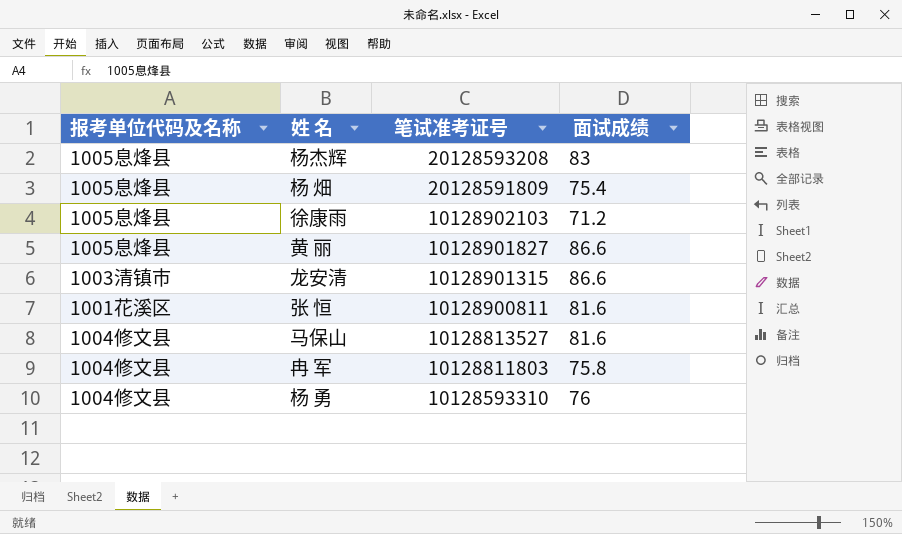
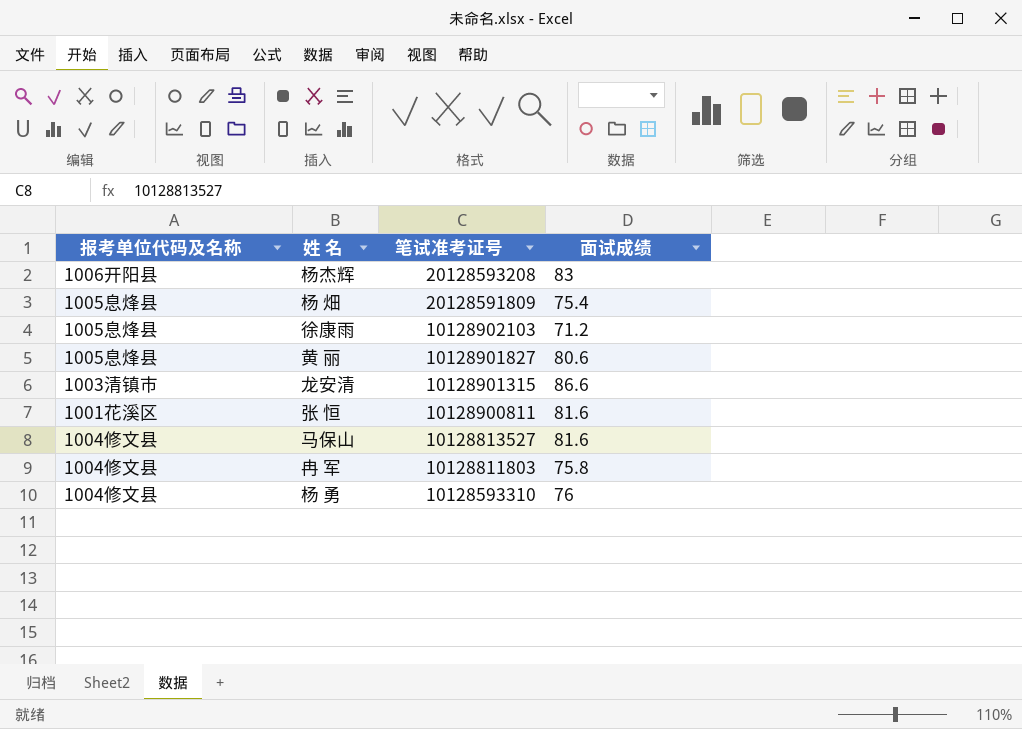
杨杰辉 | 报考单位代码及名称: 1005息烽县 -> 1006开阳县
黄 丽 | 面试成绩: 86.6 -> 80.6

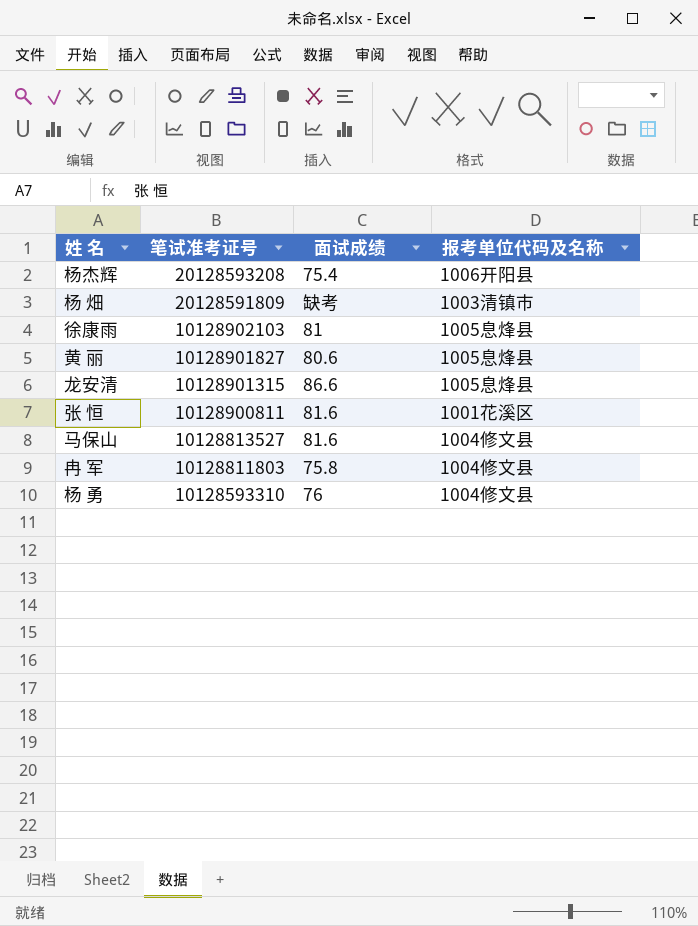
column 报考单位代码及名称 | position: 1 -> 4
杨杰辉 | 面试成绩: 83 -> 75.4
杨 畑 | 面试成绩: 75.4 -> 缺考
杨 畑 | 报考单位代码及名称: 1005息烽县 -> 1003清镇市
徐康雨 | 面试成绩: 71.2 -> 81
龙安清 | 报考单位代码及名称: 1003清镇市 -> 1005息烽县

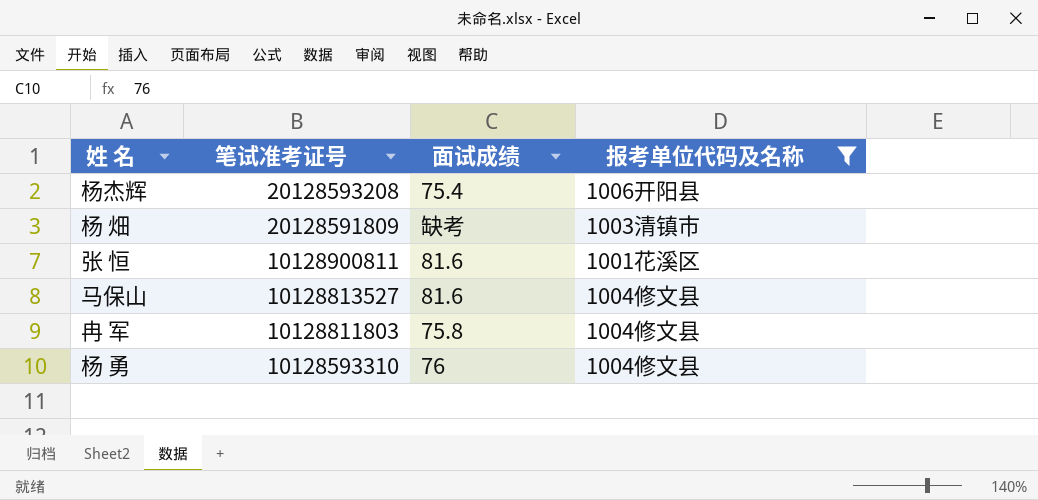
filter: none -> 报考单位代码及名称 != 1005息烽县

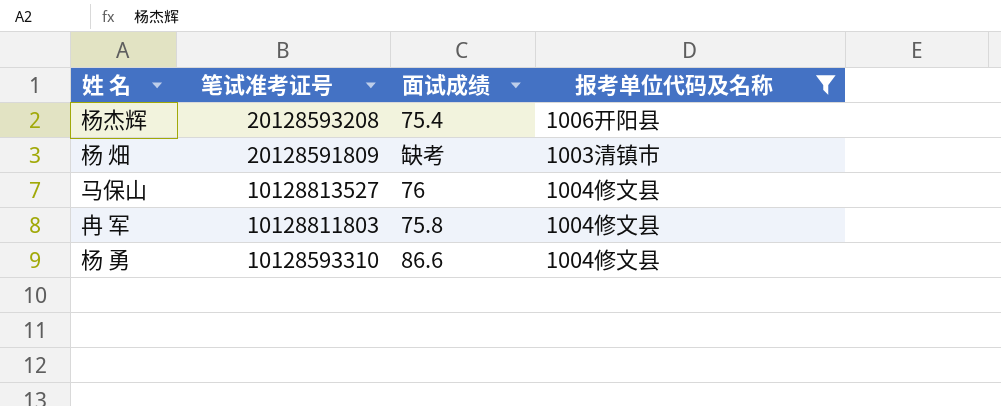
row 张 恒: 10128900811 | 81.6 | 1001花溪区 -> none
马保山 | 面试成绩: 81.6 -> 76
杨 勇 | 面试成绩: 76 -> 86.6

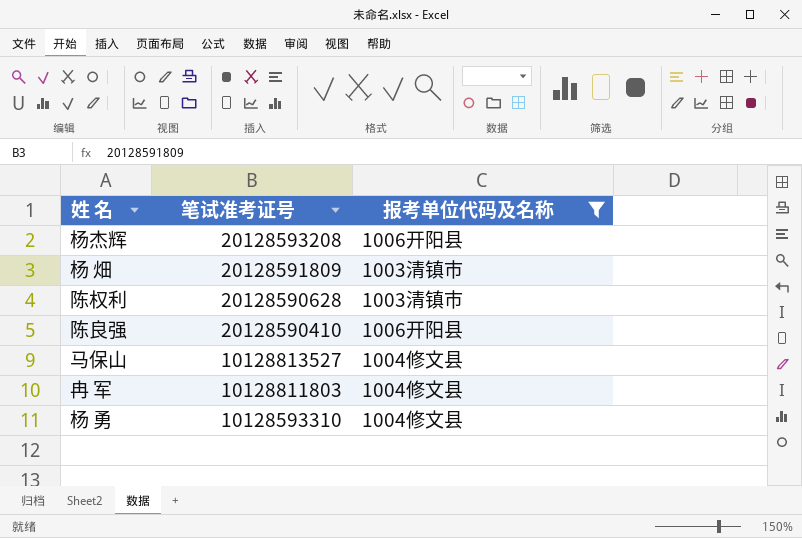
column 面试成绩 | position: 3 -> none
row 陈权利: none -> 20128590628 | 1003清镇市
row 陈良强: none -> 20128590410 | 1006开阳县

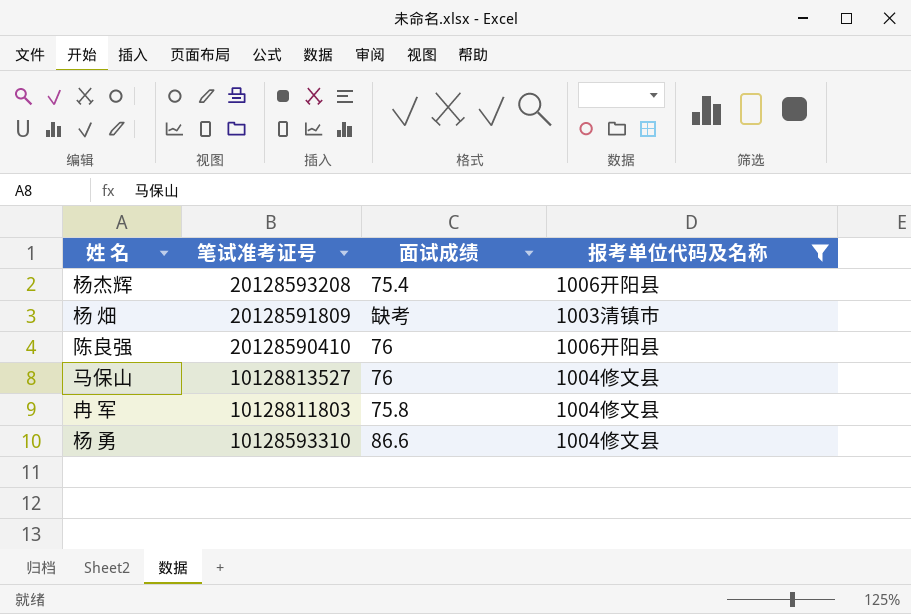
column 面试成绩 | position: none -> 3
row 陈权利: 20128590628 | 1003清镇市 -> none

